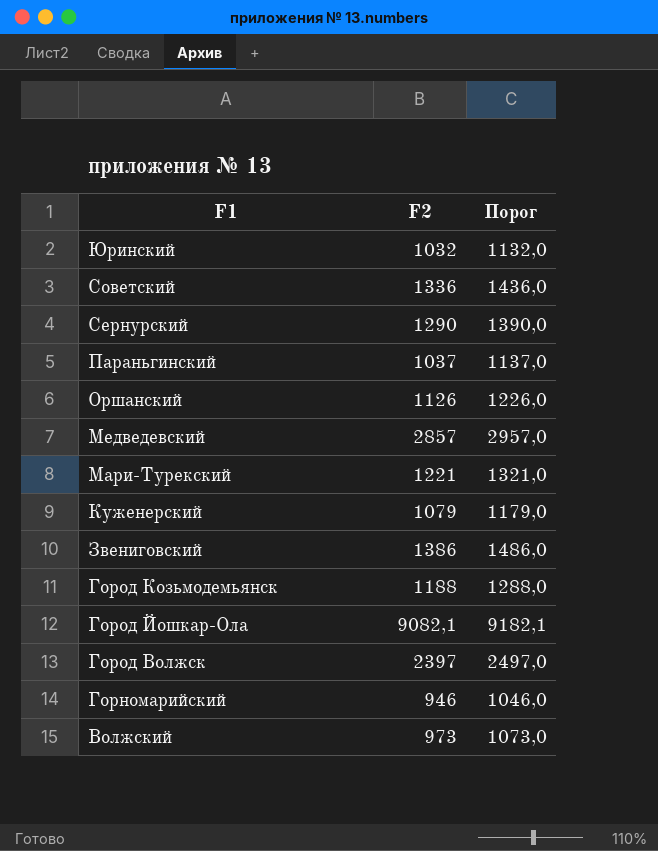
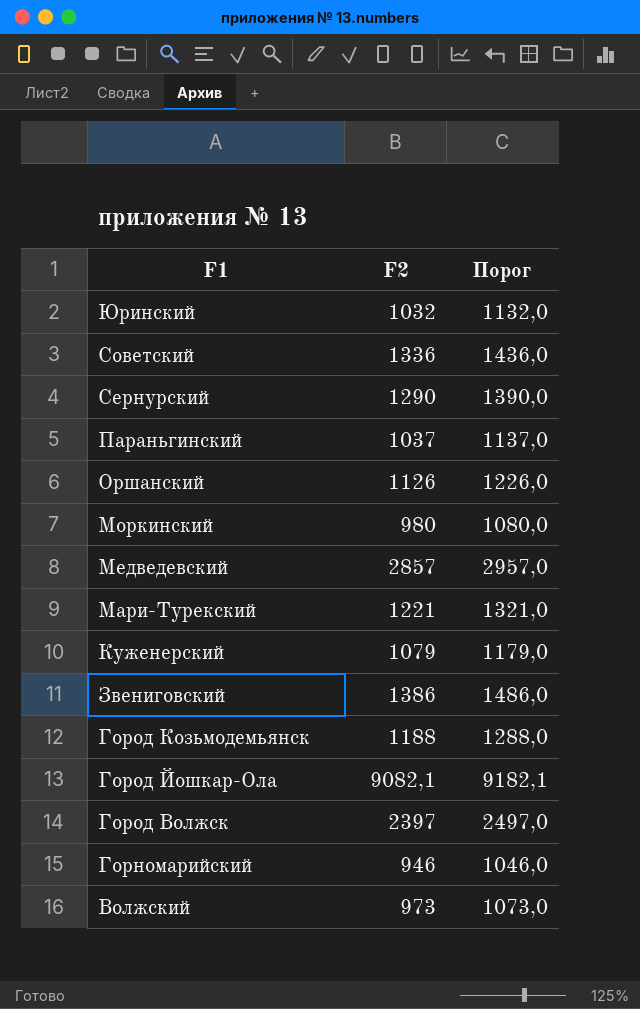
row Моркинский: none -> 980 | 1080,0

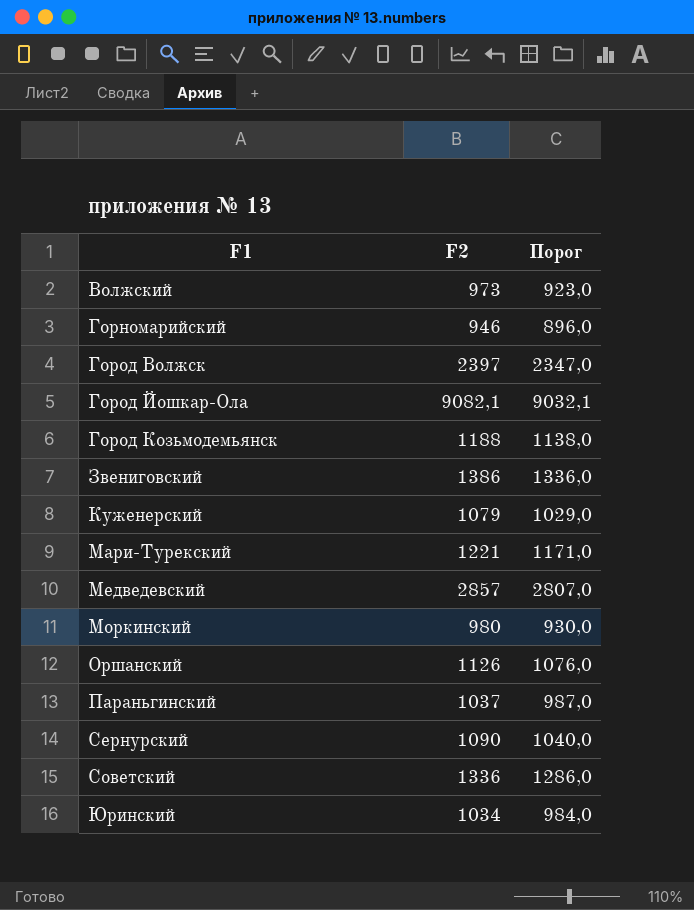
row order: F1 descending -> F1 ascending
column Порог | formula: [F2] + 100 -> [F2] - 50
Сернурский | F2: 1290 -> 1090
Юринский | F2: 1032 -> 1034

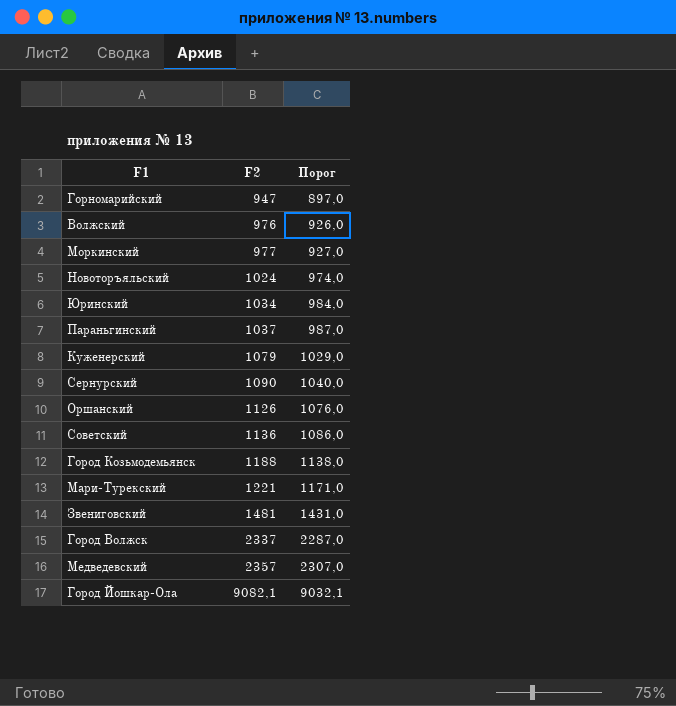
row order: F1 ascending -> F2 ascending
Горномарийский | F2: 946 -> 947
Горномарийский | Порог: 896,0 -> 897,0
Волжский | F2: 973 -> 976
Волжский | Порог: 923,0 -> 926,0
Моркинский | F2: 980 -> 977
Моркинский | Порог: 930,0 -> 927,0
row Новоторъяльский: none -> 1024 | 974,0
Советский | F2: 1336 -> 1136
Советский | Порог: 1286,0 -> 1086,0
Звениговский | F2: 1386 -> 1481
Звениговский | Порог: 1336,0 -> 1431,0
Город Волжск | F2: 2397 -> 2337
Город Волжск | Порог: 2347,0 -> 2287,0
Медведевский | F2: 2857 -> 2357
Медведевский | Порог: 2807,0 -> 2307,0

